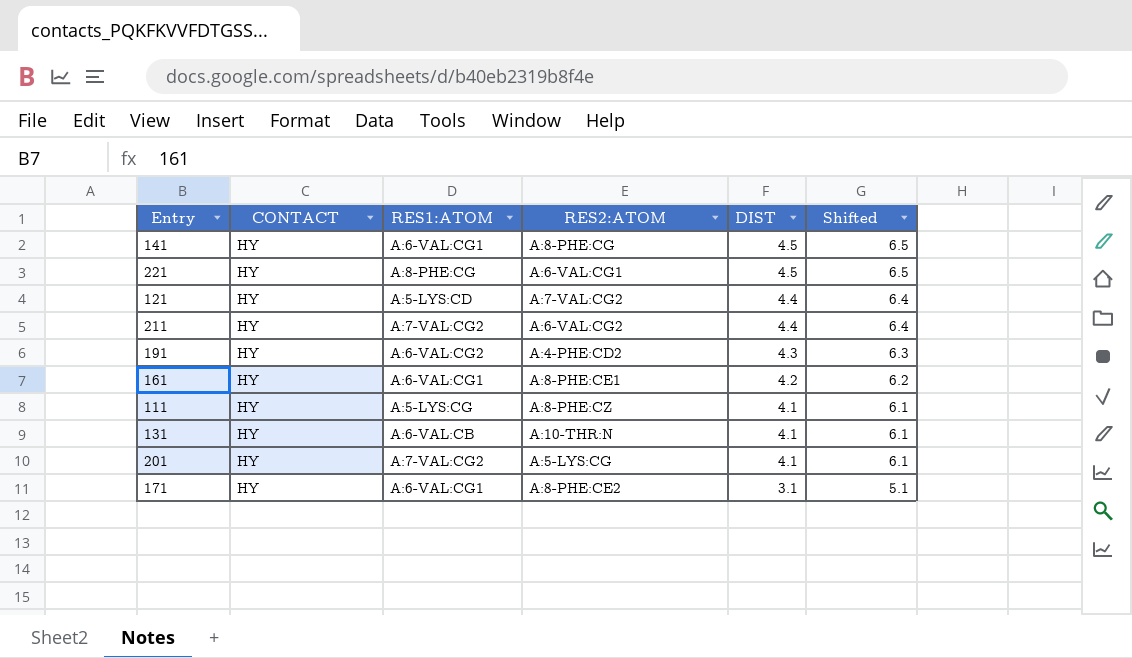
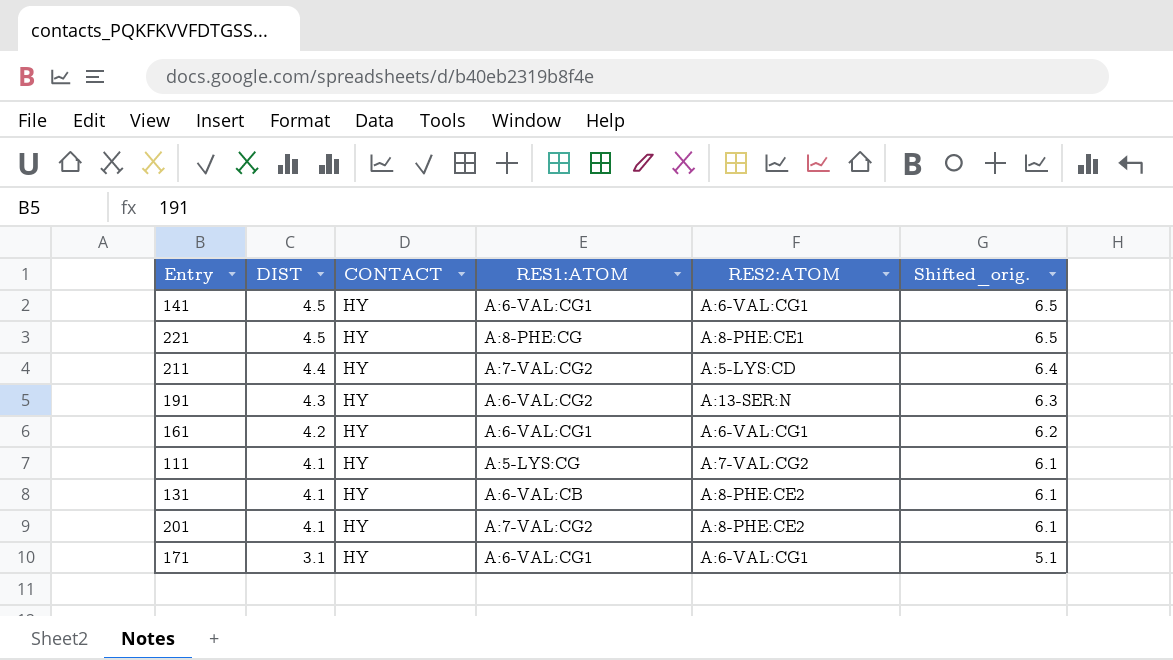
column DIST | position: 5 -> 2
column name: Shifted -> Shifted_orig.
row 121: HY | A:5-LYS:CD | A:7-VAL:CG2 | 4.4 | 6.4 -> none
141 | RES2:ATOM: A:8-PHE:CG -> A:6-VAL:CG1
221 | RES2:ATOM: A:6-VAL:CG1 -> A:8-PHE:CE1
211 | RES2:ATOM: A:6-VAL:CG2 -> A:5-LYS:CD
191 | RES2:ATOM: A:4-PHE:CD2 -> A:13-SER:N
161 | RES2:ATOM: A:8-PHE:CE1 -> A:6-VAL:CG1
111 | RES2:ATOM: A:8-PHE:CZ -> A:7-VAL:CG2
131 | RES2:ATOM: A:10-THR:N -> A:8-PHE:CE2
201 | RES2:ATOM: A:5-LYS:CG -> A:8-PHE:CE2
171 | RES2:ATOM: A:8-PHE:CE2 -> A:6-VAL:CG1

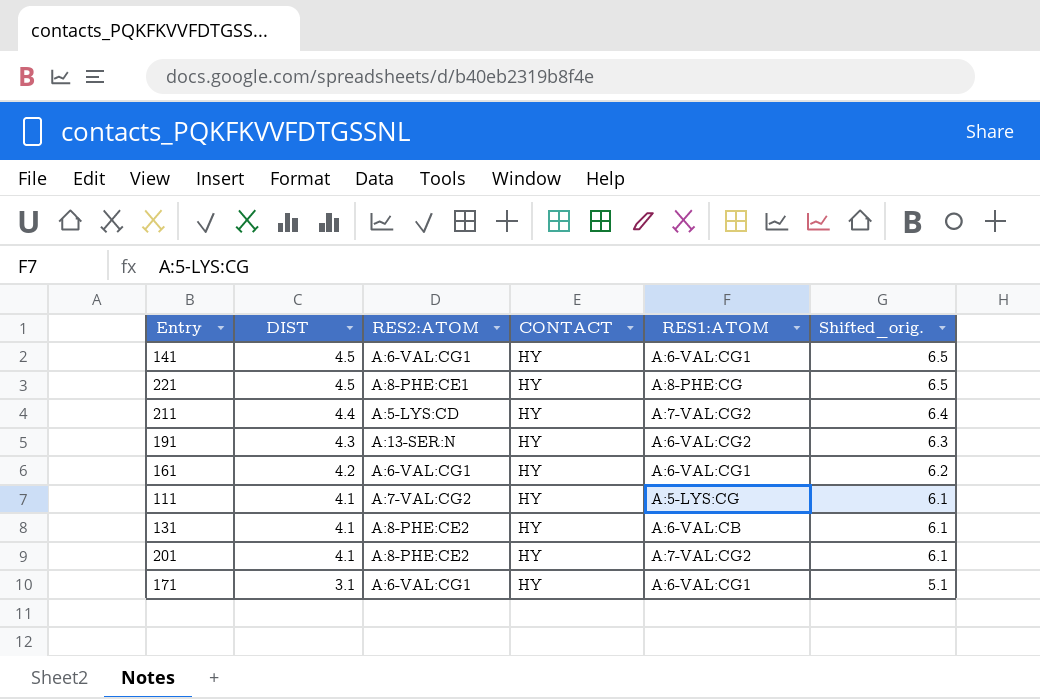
column RES2:ATOM | position: 5 -> 3

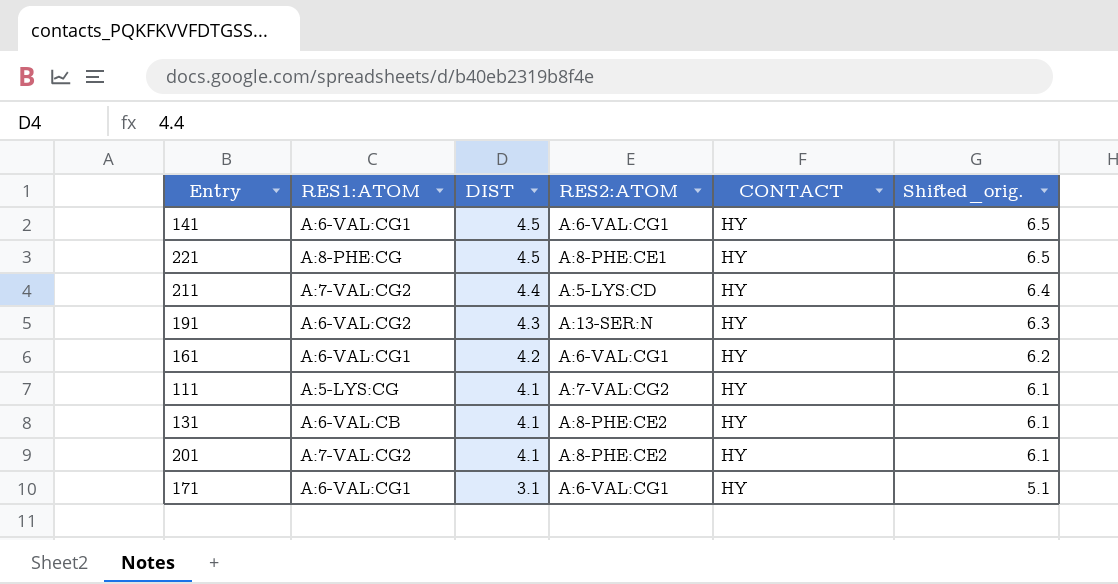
column RES1:ATOM | position: 5 -> 2

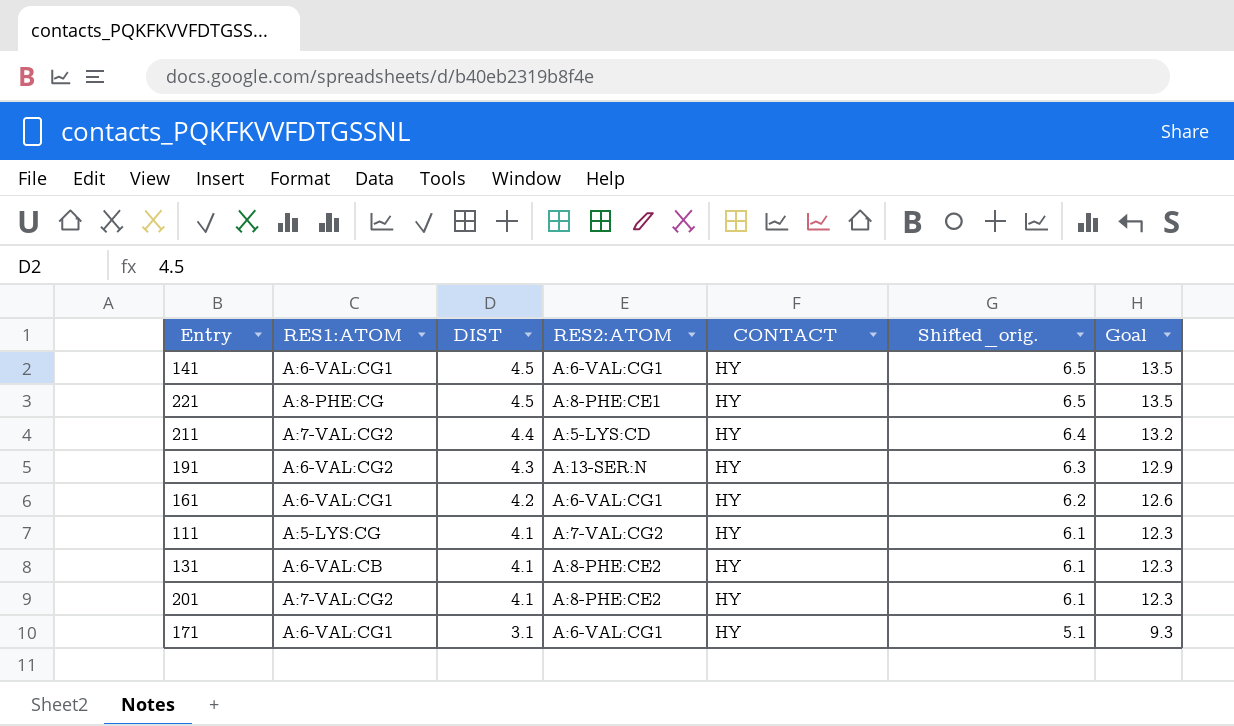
column Goal | formula: none -> [DIST] * 3

